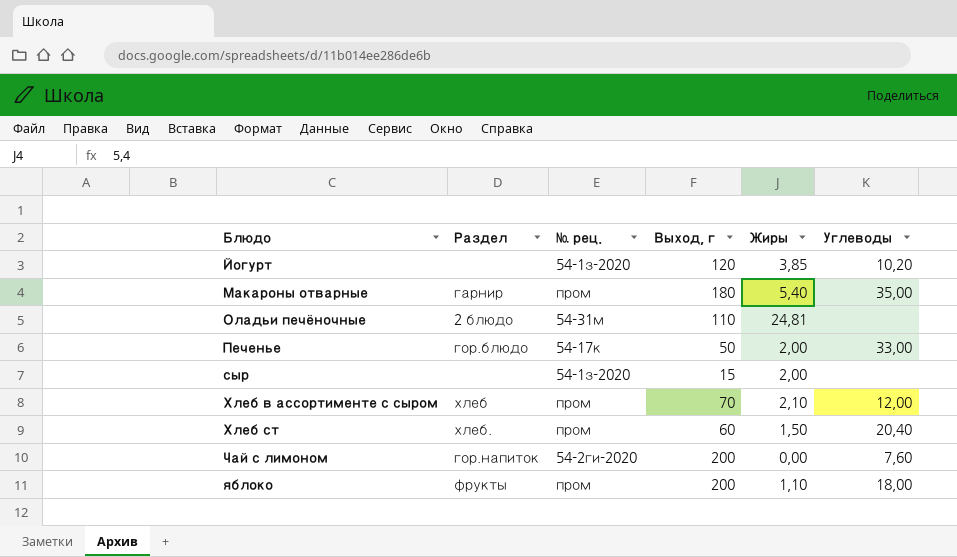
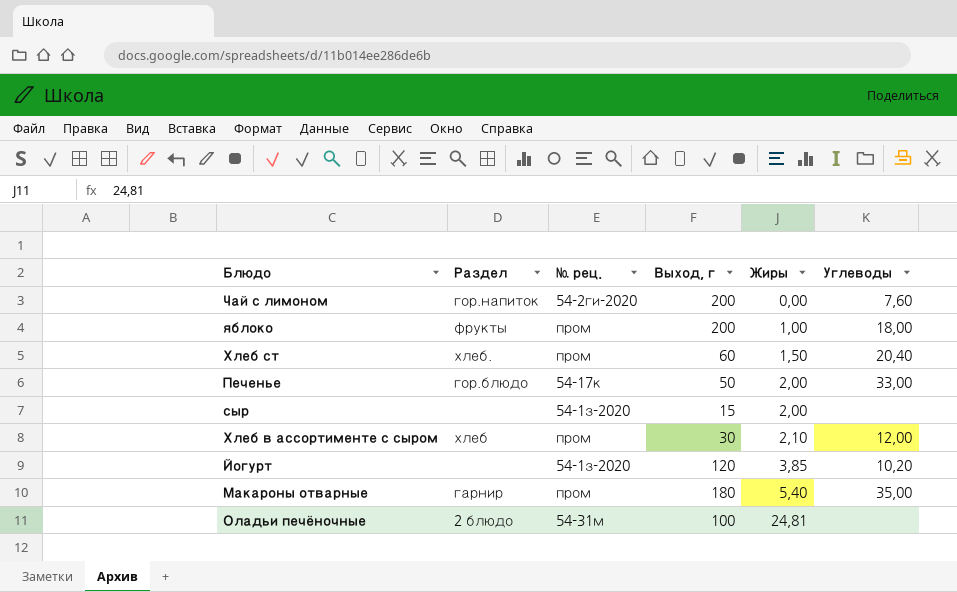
row order: Блюдо ascending -> Жиры ascending
яблоко | Жиры: 1,10 -> 1,00
Хлеб в ассортименте с сыром | Выход, г: 70 -> 30
Оладьи печёночные | Выход, г: 110 -> 100

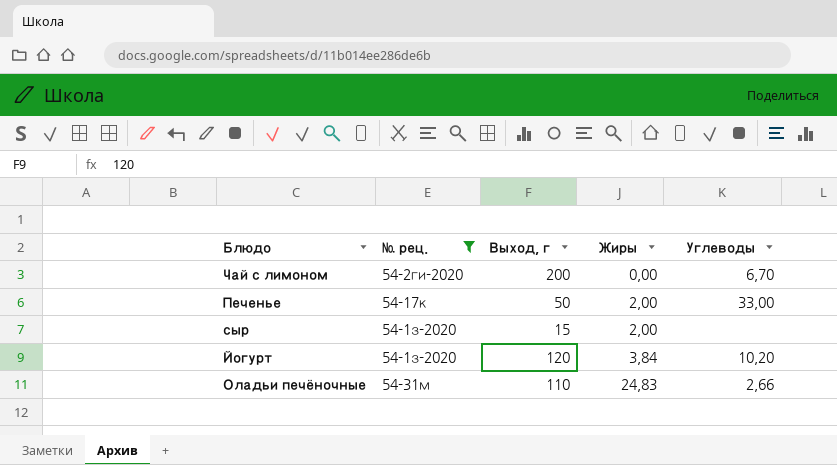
filter: none -> № рец. != пром
column Раздел | position: 2 -> none
Чай с лимоном | Углеводы: 7,60 -> 6,70
Йогурт | Жиры: 3,85 -> 3,84
Оладьи печёночные | Выход, г: 100 -> 110
Оладьи печёночные | Жиры: 24,81 -> 24,83
Оладьи печёночные | Углеводы: none -> 2,66

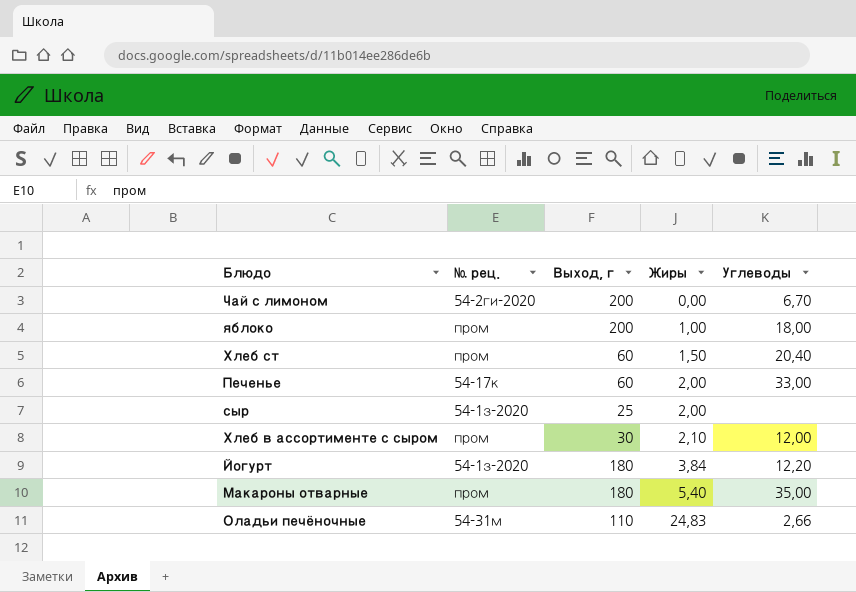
filter: № рец. != пром -> none
Печенье | Выход, г: 50 -> 60
сыр | Выход, г: 15 -> 25
Йогурт | Выход, г: 120 -> 180
Йогурт | Углеводы: 10,20 -> 12,20

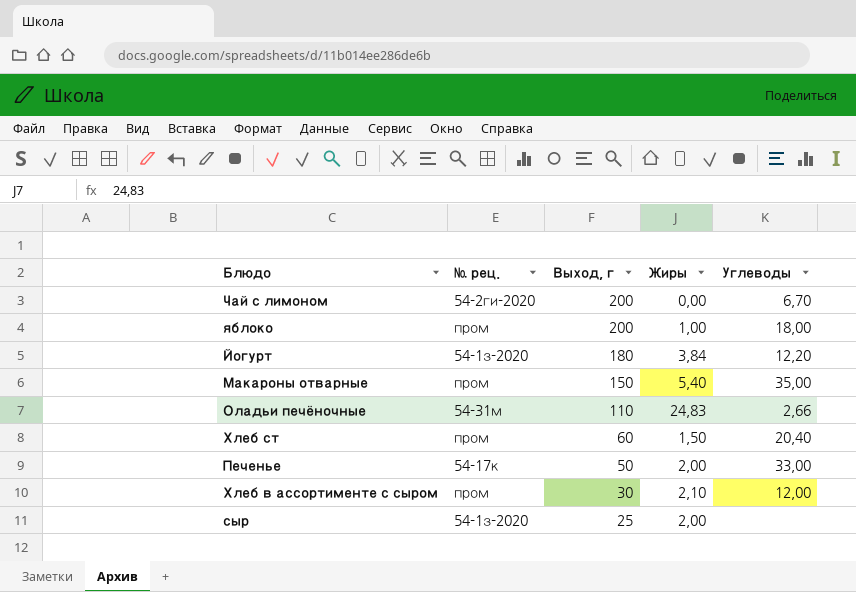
row order: Жиры ascending -> Выход, г descending
Макароны отварные | Выход, г: 180 -> 150
Печенье | Выход, г: 60 -> 50

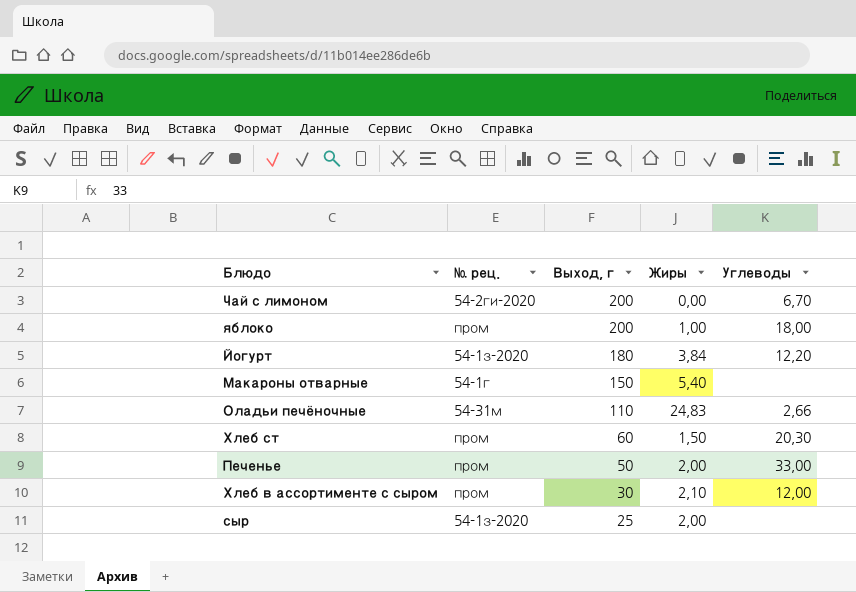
Макароны отварные | № рец.: пром -> 54-1г
Макароны отварные | Углеводы: 35,00 -> none
Хлеб ст | Углеводы: 20,40 -> 20,30
Печенье | № рец.: 54-17к -> пром

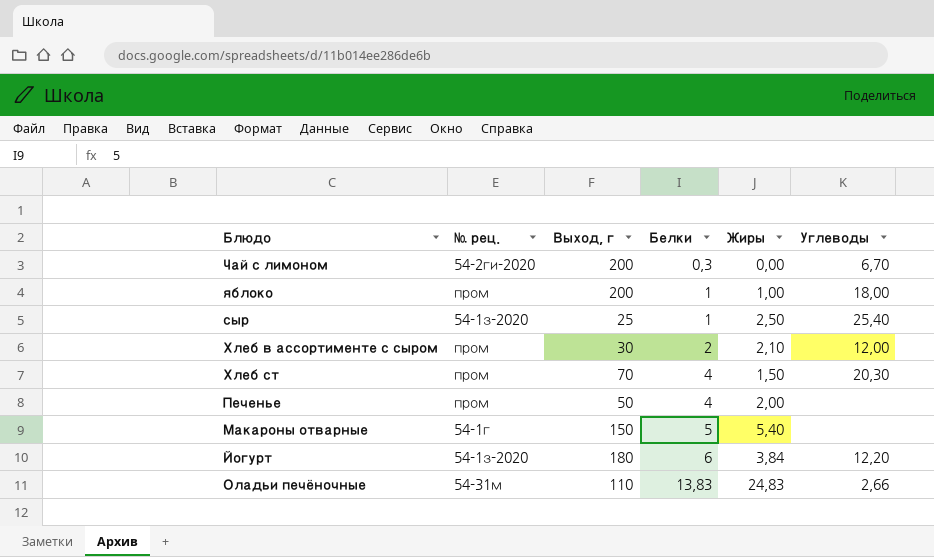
row order: Выход, г descending -> Белки ascending
column Белки | position: none -> 4
сыр | Жиры: 2,00 -> 2,50
сыр | Углеводы: none -> 25,40
Хлеб ст | Выход, г: 60 -> 70
Печенье | Углеводы: 33,00 -> none

